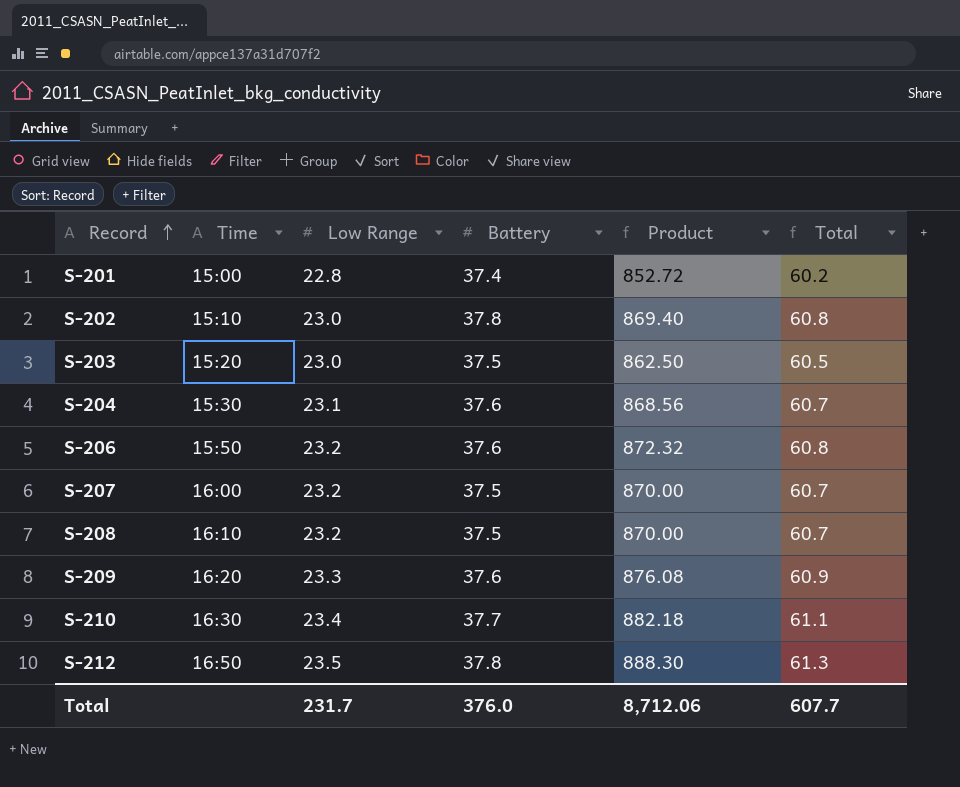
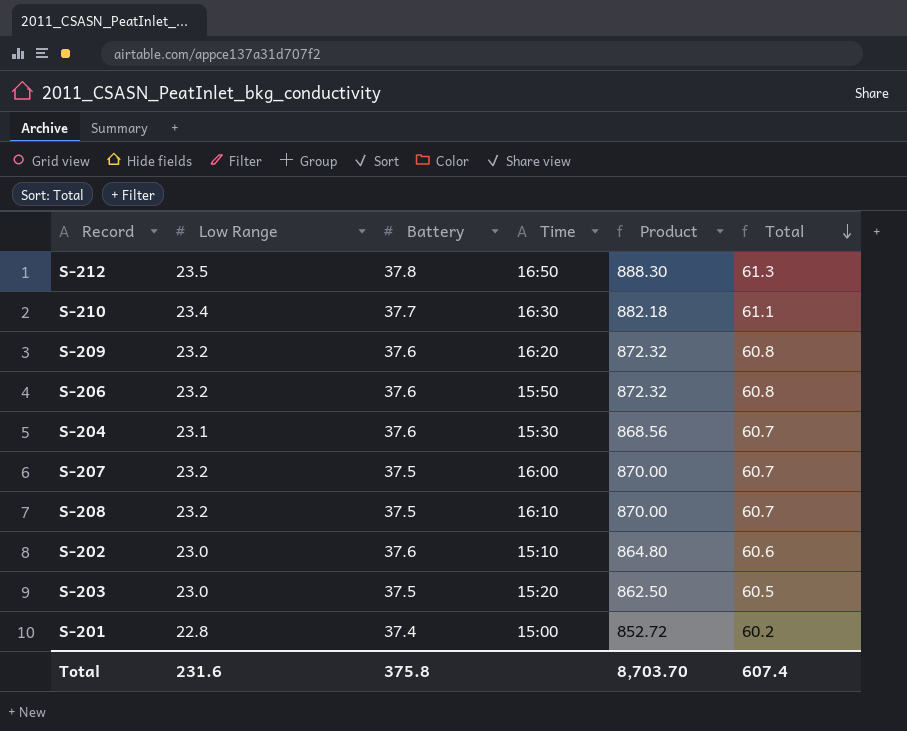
row order: Record ascending -> Total descending
column Time | position: 2 -> 4
S-209 | Low Range: 23.3 -> 23.2
S-209 | Product: 876.08 -> 872.32
S-209 | Total: 60.9 -> 60.8
S-202 | Battery: 37.8 -> 37.6
S-202 | Product: 869.40 -> 864.80
S-202 | Total: 60.8 -> 60.6
Total | Low Range: 231.7 -> 231.6
Total | Battery: 376.0 -> 375.8
Total | Product: 8,712.06 -> 8,703.70
Total | Total: 607.7 -> 607.4

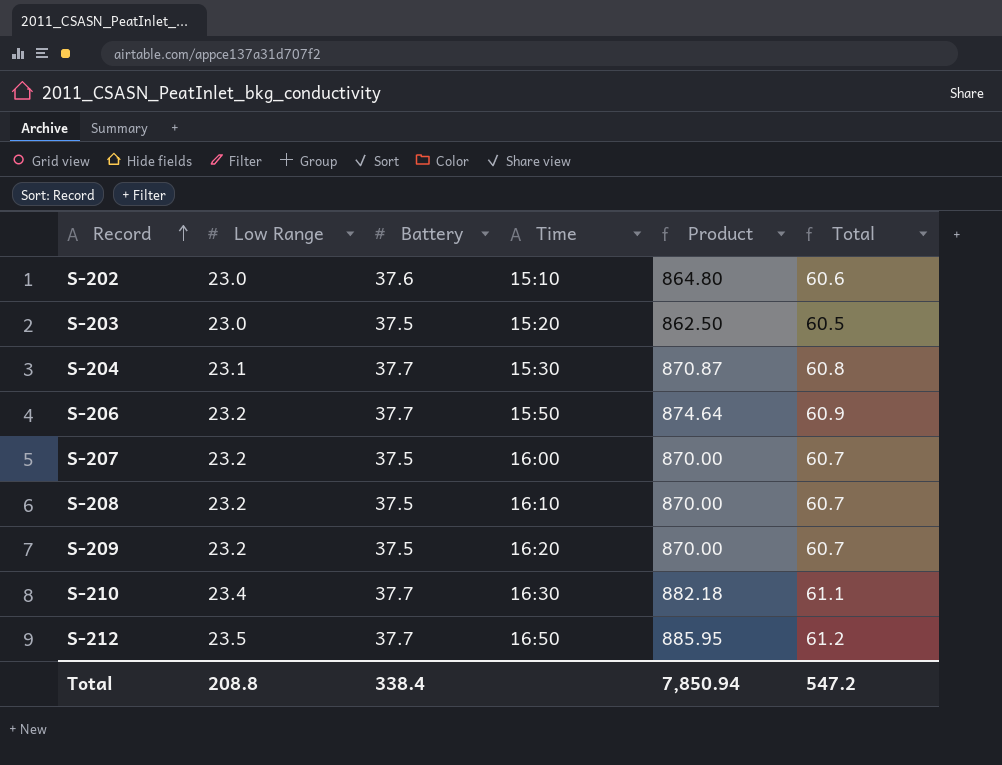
row order: Total descending -> Record ascending
row S-201: 22.8 | 37.4 | 15:00 | 852.72 | 60.2 -> none
S-204 | Battery: 37.6 -> 37.7
S-204 | Product: 868.56 -> 870.87
S-204 | Total: 60.7 -> 60.8
S-206 | Battery: 37.6 -> 37.7
S-206 | Product: 872.32 -> 874.64
S-206 | Total: 60.8 -> 60.9
S-209 | Battery: 37.6 -> 37.5
S-209 | Product: 872.32 -> 870.00
S-209 | Total: 60.8 -> 60.7
S-212 | Battery: 37.8 -> 37.7
S-212 | Product: 888.30 -> 885.95
S-212 | Total: 61.3 -> 61.2
Total | Low Range: 231.6 -> 208.8
Total | Battery: 375.8 -> 338.4
Total | Product: 8,703.70 -> 7,850.94
Total | Total: 607.4 -> 547.2

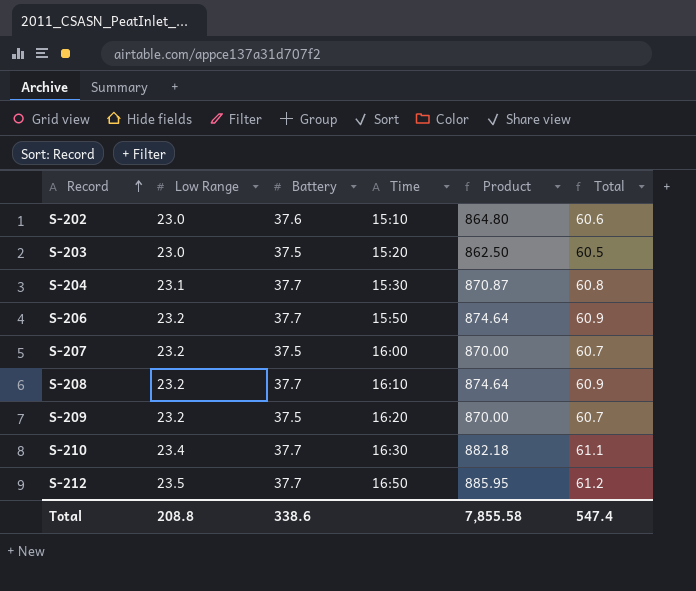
S-208 | Battery: 37.5 -> 37.7
S-208 | Product: 870.00 -> 874.64
S-208 | Total: 60.7 -> 60.9
Total | Battery: 338.4 -> 338.6
Total | Product: 7,850.94 -> 7,855.58
Total | Total: 547.2 -> 547.4

